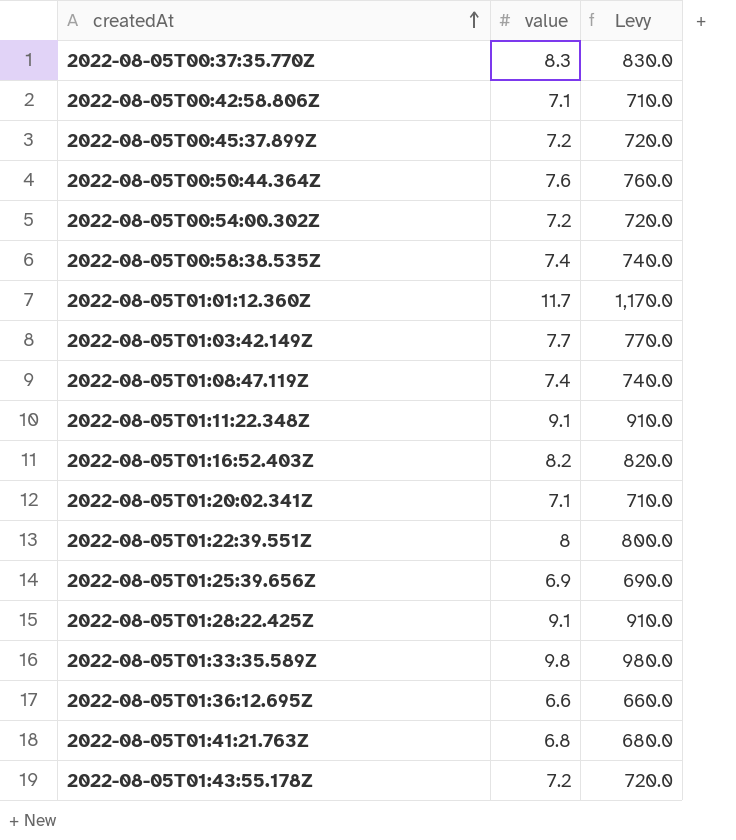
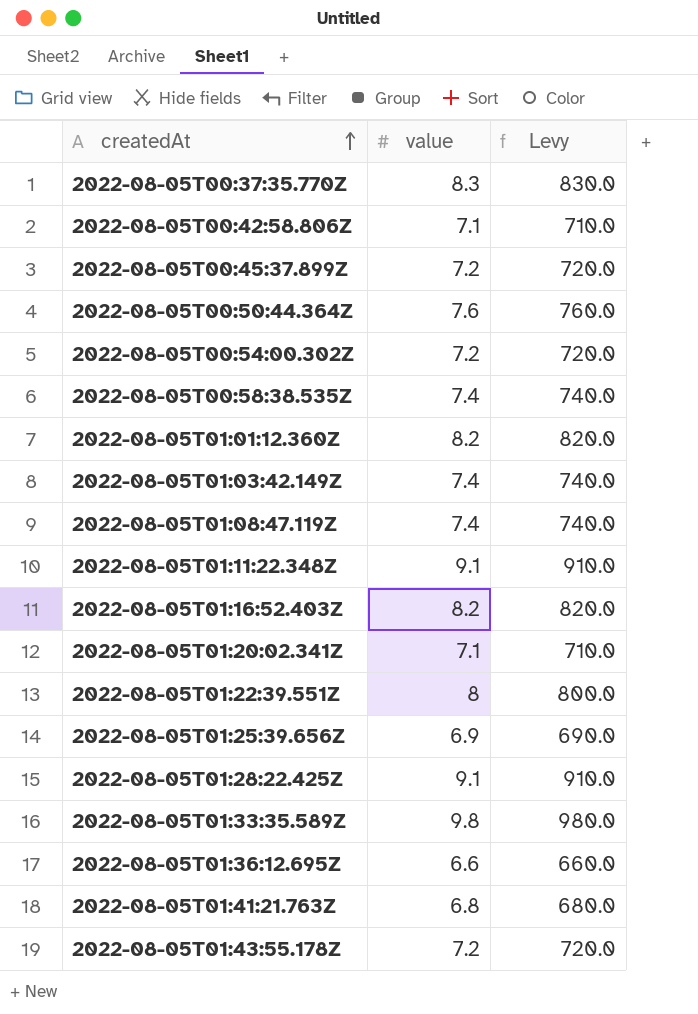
2022-08-05T01:01:12.360Z | value: 11.7 -> 8.2
2022-08-05T01:01:12.360Z | Levy: 1,170.0 -> 820.0
2022-08-05T01:03:42.149Z | value: 7.7 -> 7.4
2022-08-05T01:03:42.149Z | Levy: 770.0 -> 740.0

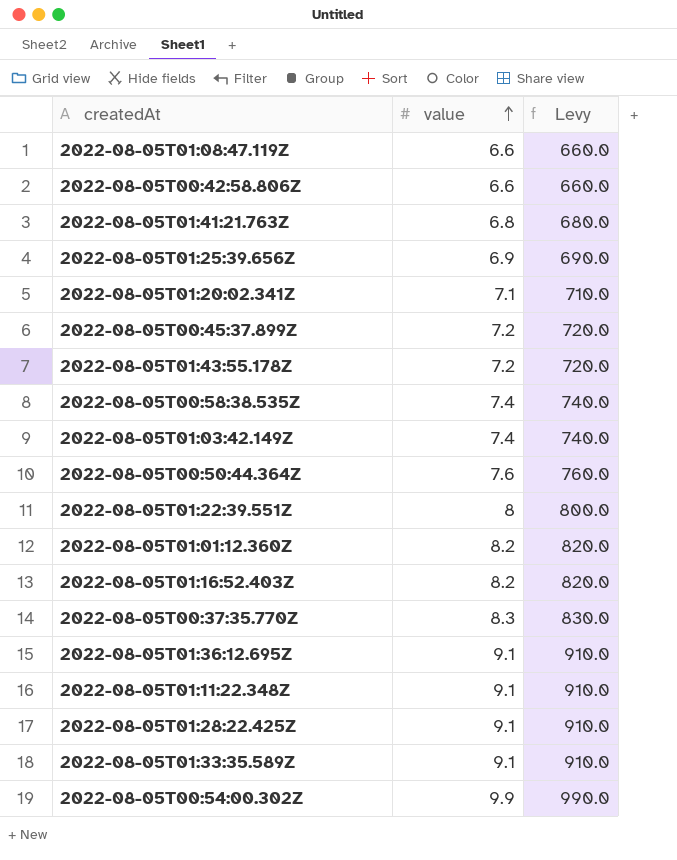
row order: createdAt ascending -> value ascending
2022-08-05T01:08:47.119Z | value: 7.4 -> 6.6
2022-08-05T01:08:47.119Z | Levy: 740.0 -> 660.0
2022-08-05T00:42:58.806Z | value: 7.1 -> 6.6
2022-08-05T00:42:58.806Z | Levy: 710.0 -> 660.0
2022-08-05T01:36:12.695Z | value: 6.6 -> 9.1
2022-08-05T01:36:12.695Z | Levy: 660.0 -> 910.0
2022-08-05T01:33:35.589Z | value: 9.8 -> 9.1
2022-08-05T01:33:35.589Z | Levy: 980.0 -> 910.0
2022-08-05T00:54:00.302Z | value: 7.2 -> 9.9
2022-08-05T00:54:00.302Z | Levy: 720.0 -> 990.0

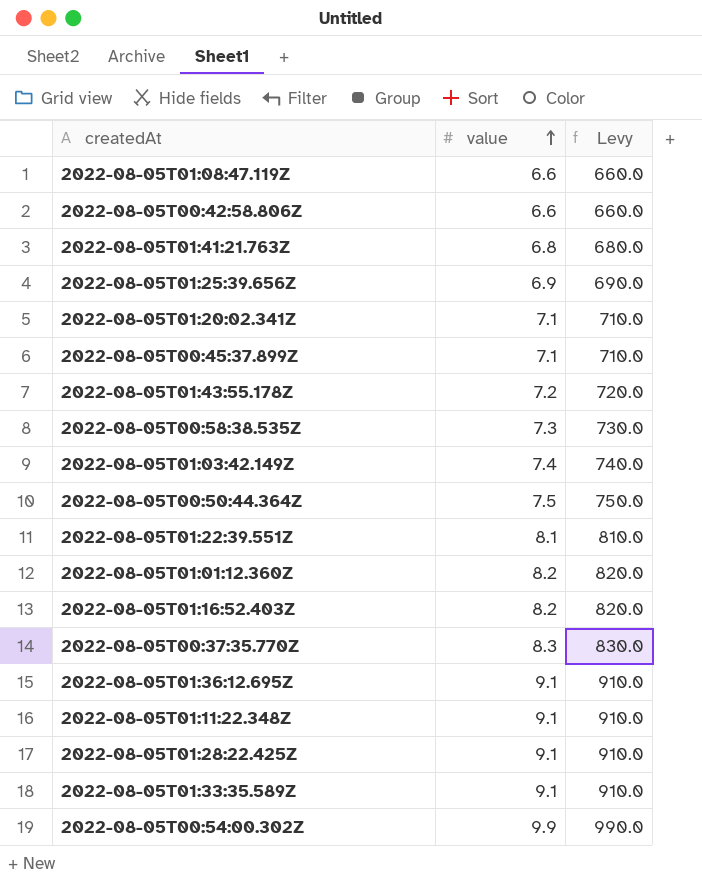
2022-08-05T00:45:37.899Z | value: 7.2 -> 7.1
2022-08-05T00:45:37.899Z | Levy: 720.0 -> 710.0
2022-08-05T00:58:38.535Z | value: 7.4 -> 7.3
2022-08-05T00:58:38.535Z | Levy: 740.0 -> 730.0
2022-08-05T00:50:44.364Z | value: 7.6 -> 7.5
2022-08-05T00:50:44.364Z | Levy: 760.0 -> 750.0
2022-08-05T01:22:39.551Z | value: 8 -> 8.1
2022-08-05T01:22:39.551Z | Levy: 800.0 -> 810.0

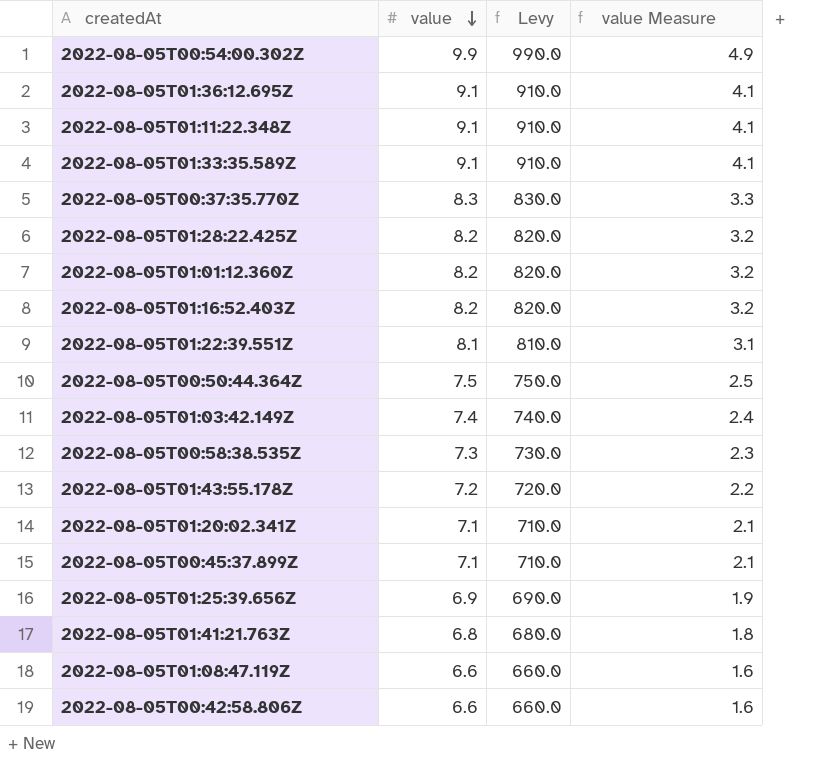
row order: value ascending -> value descending
column value Measure | formula: none -> [value] - 5
2022-08-05T01:28:22.425Z | value: 9.1 -> 8.2
2022-08-05T01:28:22.425Z | Levy: 910.0 -> 820.0

